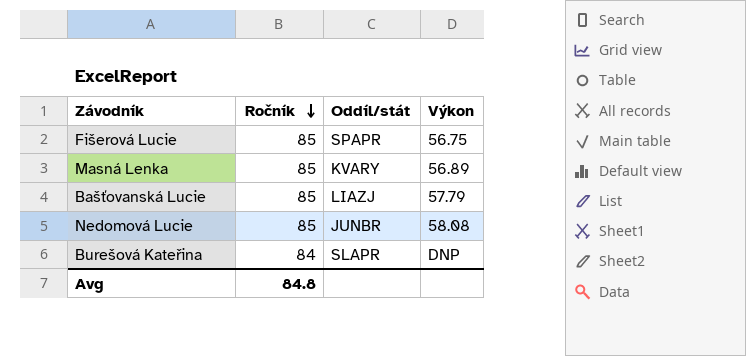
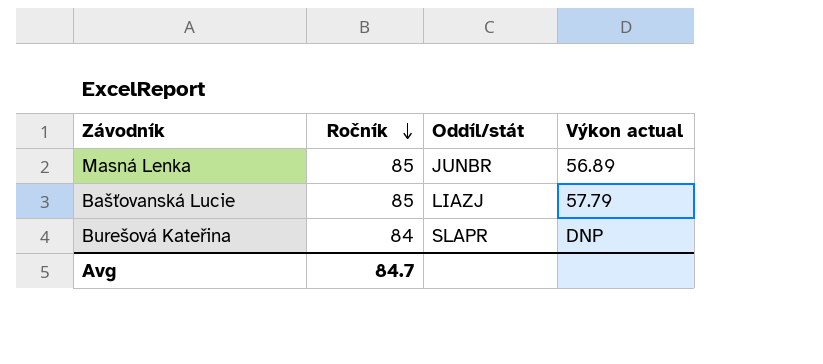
column name: Výkon -> Výkon actual
row Fišerová Lucie: 85 | SPAPR | 56.75 -> none
row Nedomová Lucie: 85 | JUNBR | 58.08 -> none
Masná Lenka | Oddíl/stát: KVARY -> JUNBR
Avg | Ročník: 84.8 -> 84.7

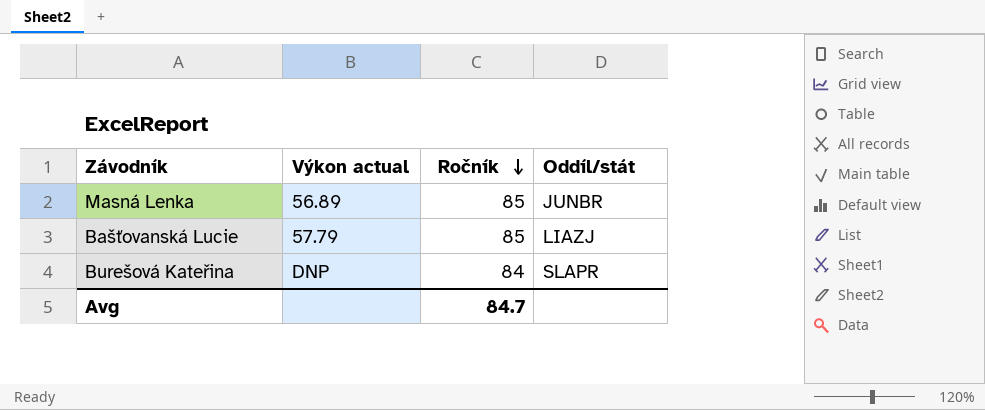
column Výkon actual | position: 4 -> 2

